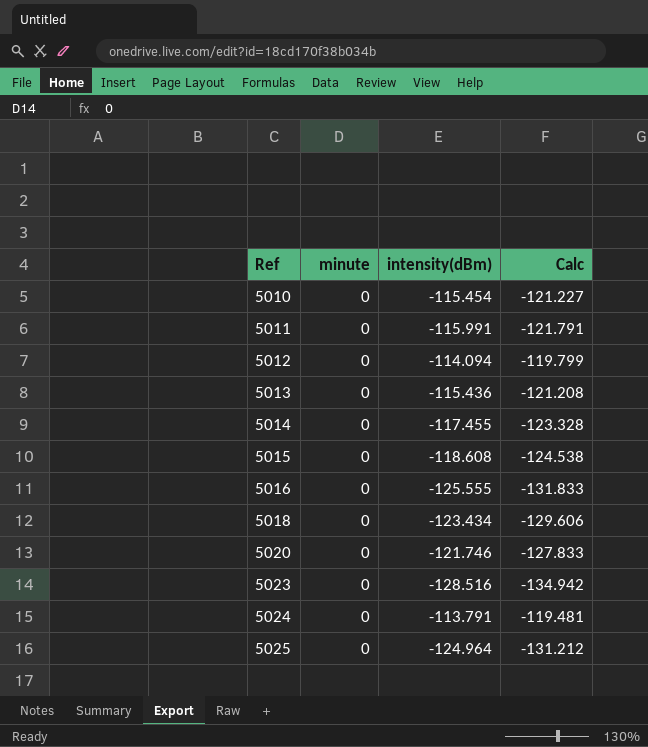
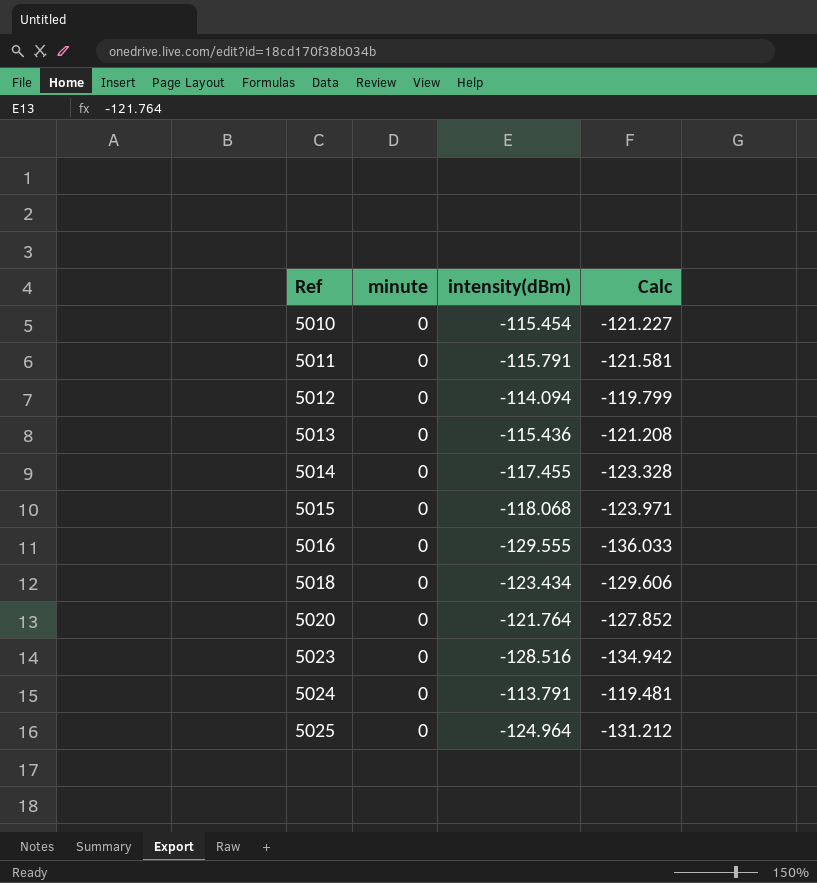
5011 | intensity(dBm): -115.991 -> -115.791
5011 | Calc: -121.791 -> -121.581
5015 | intensity(dBm): -118.608 -> -118.068
5015 | Calc: -124.538 -> -123.971
5016 | intensity(dBm): -125.555 -> -129.555
5016 | Calc: -131.833 -> -136.033
5020 | intensity(dBm): -121.746 -> -121.764
5020 | Calc: -127.833 -> -127.852

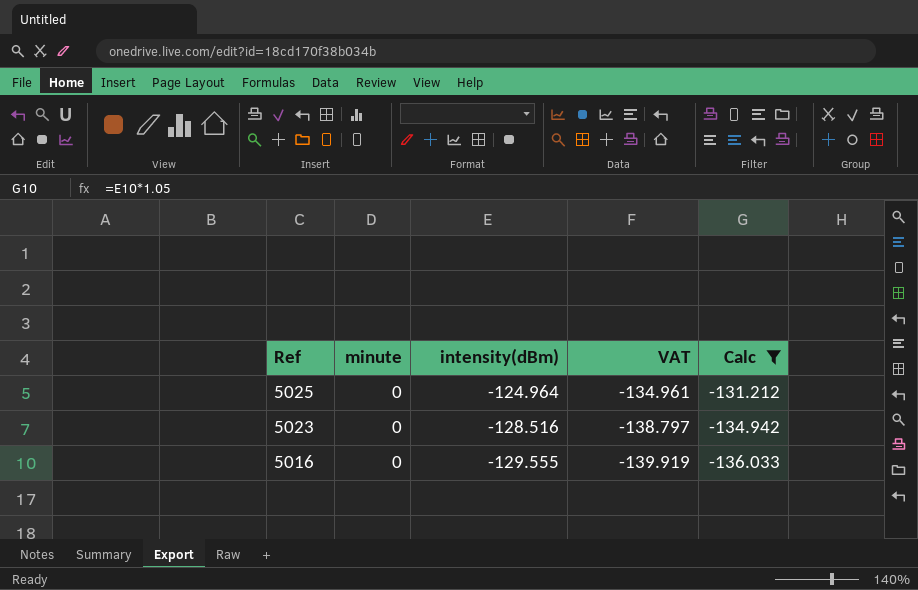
filter: none -> Calc <= -131.212
row order: Ref ascending -> Ref descending
column VAT | formula: none -> [intensity(dBm)] * 1.08

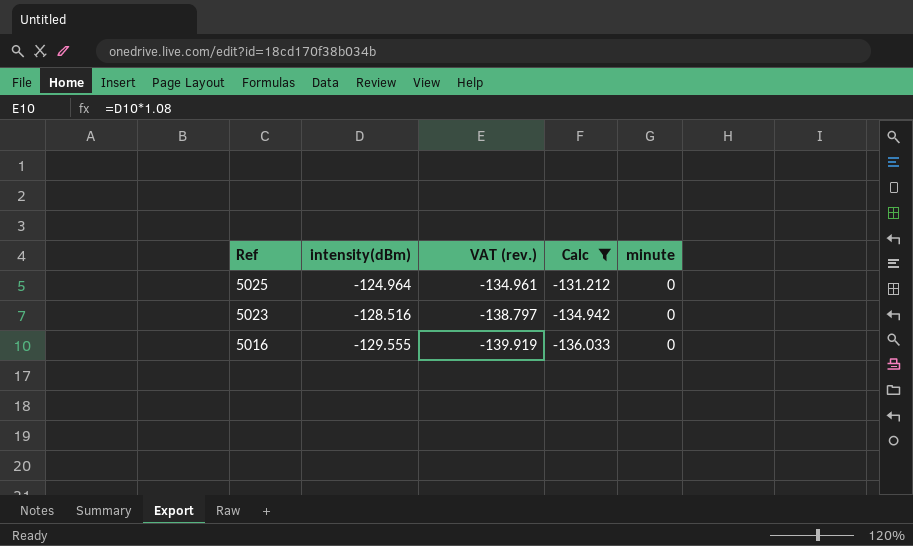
column name: VAT -> VAT (rev.)
column minute | position: 2 -> 5

